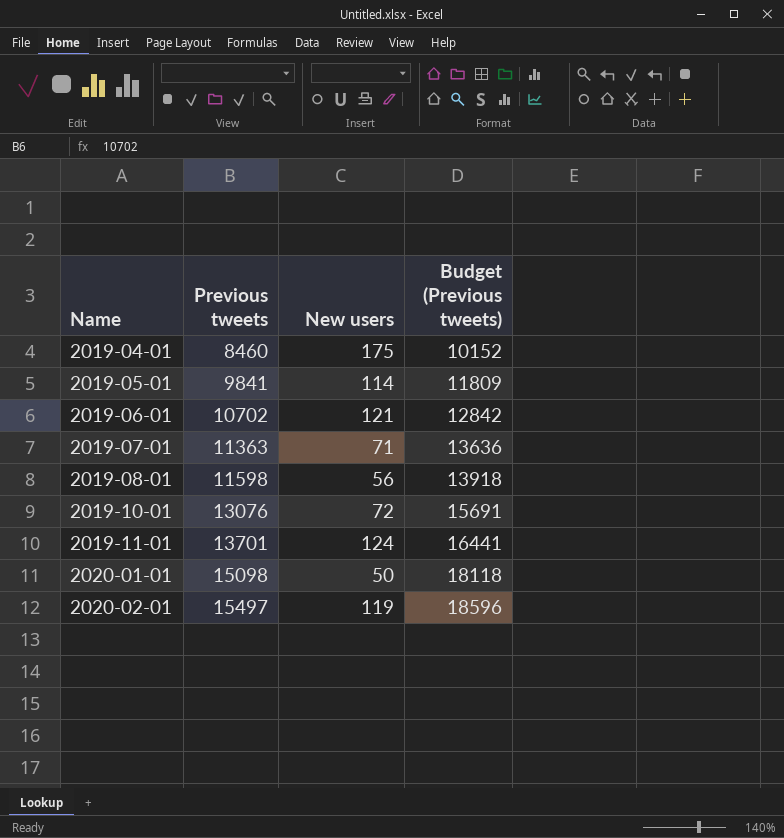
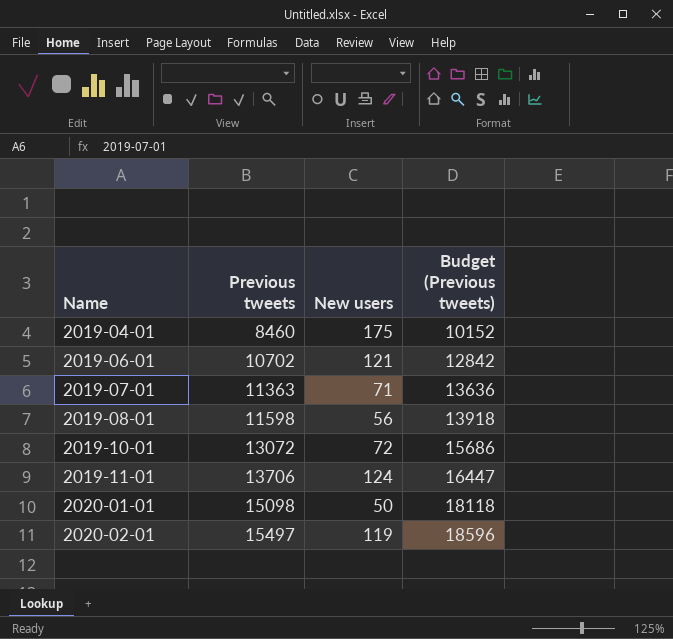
row 2019-05-01: 9841 | 114 | 11809 -> none
2019-10-01 | Previous tweets: 13076 -> 13072
2019-10-01 | Budget (Previous tweets): 15691 -> 15686
2019-11-01 | Previous tweets: 13701 -> 13706
2019-11-01 | Budget (Previous tweets): 16441 -> 16447

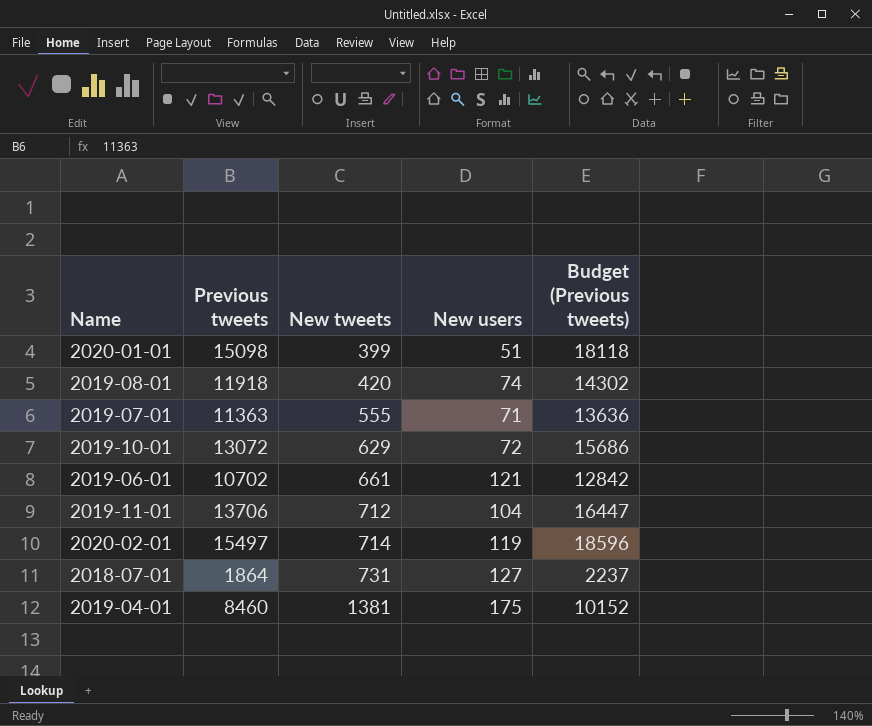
row order: Name ascending -> New tweets ascending
column New tweets | position: none -> 3
2020-01-01 | New users: 50 -> 51
2019-08-01 | Previous tweets: 11598 -> 11918
2019-08-01 | New users: 56 -> 74
2019-08-01 | Budget (Previous tweets): 13918 -> 14302
2019-11-01 | New users: 124 -> 104
row 2018-07-01: none -> 1864 | 731 | 127 | 2237

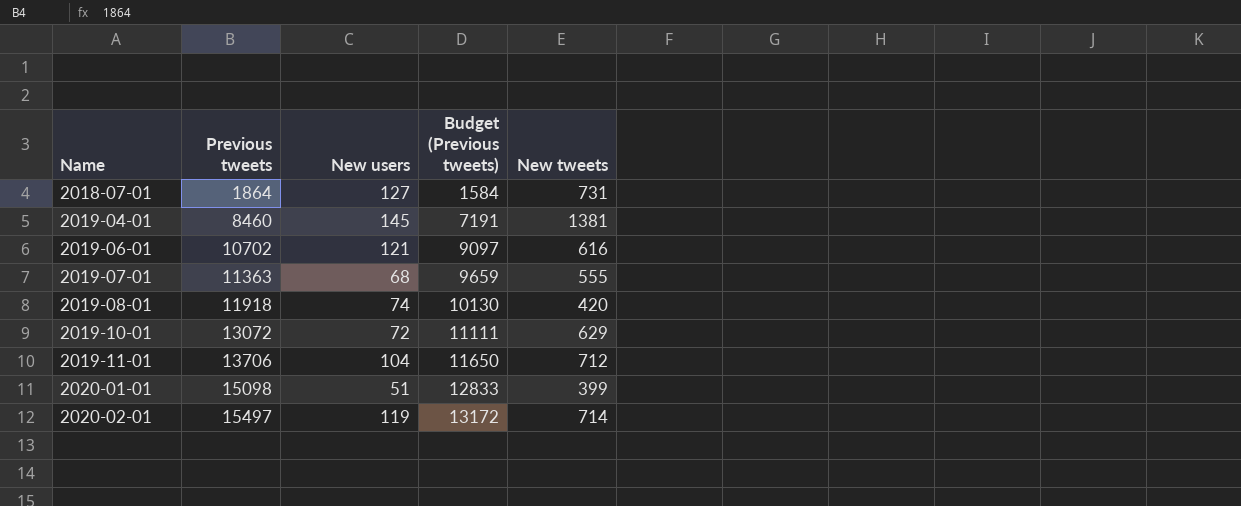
row order: New tweets ascending -> Name ascending
column Budget (Previous tweets) | formula: [Previous tweets] * 1.2 -> [Previous tweets] * 0.85
column New tweets | position: 3 -> 5
2019-04-01 | New users: 175 -> 145
2019-06-01 | New tweets: 661 -> 616
2019-07-01 | New users: 71 -> 68

